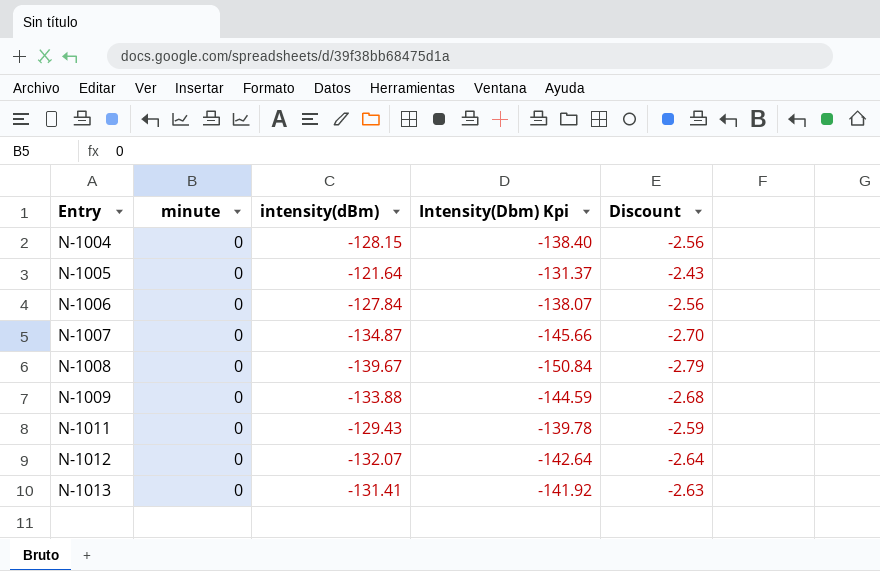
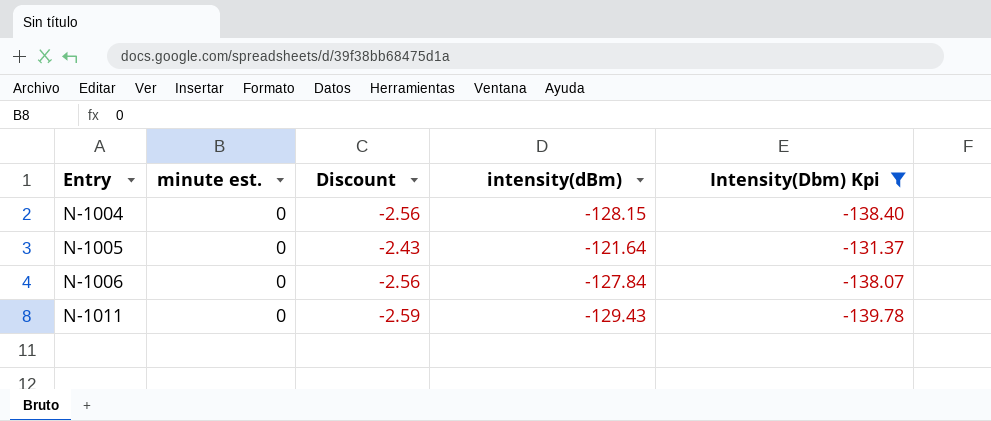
filter: none -> Intensity(Dbm) Kpi >= -139.78
column name: minute -> minute est.
column Discount | position: 5 -> 3

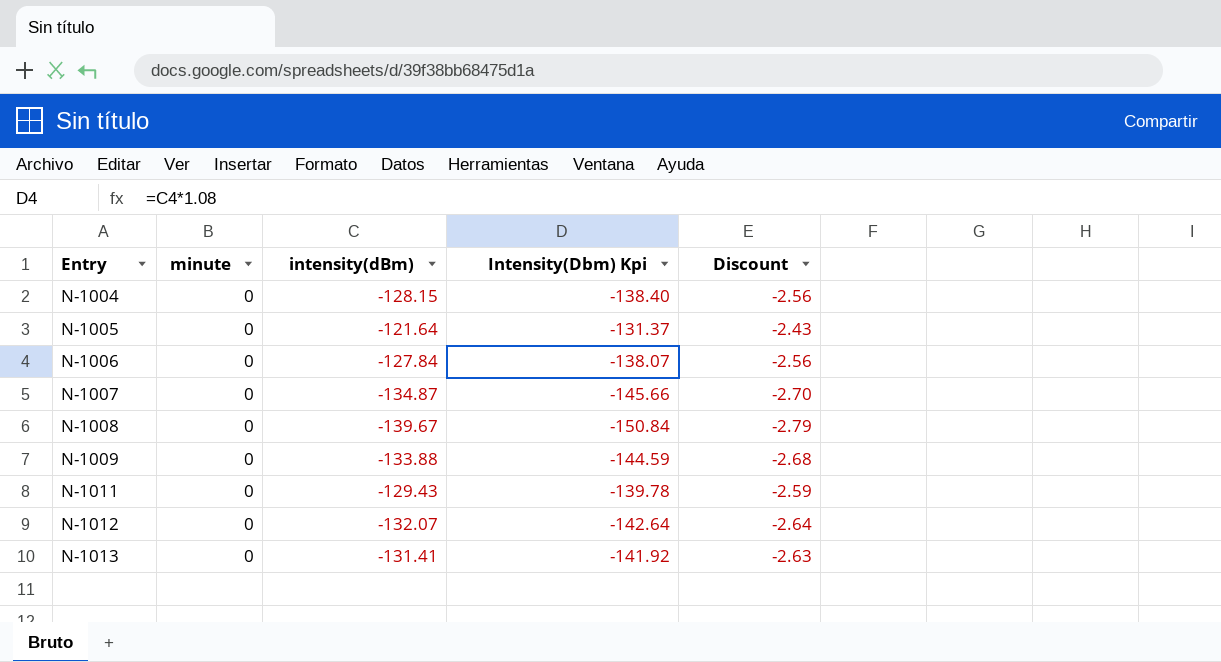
filter: Intensity(Dbm) Kpi >= -139.78 -> none
column name: minute est. -> minute
column Discount | position: 3 -> 5

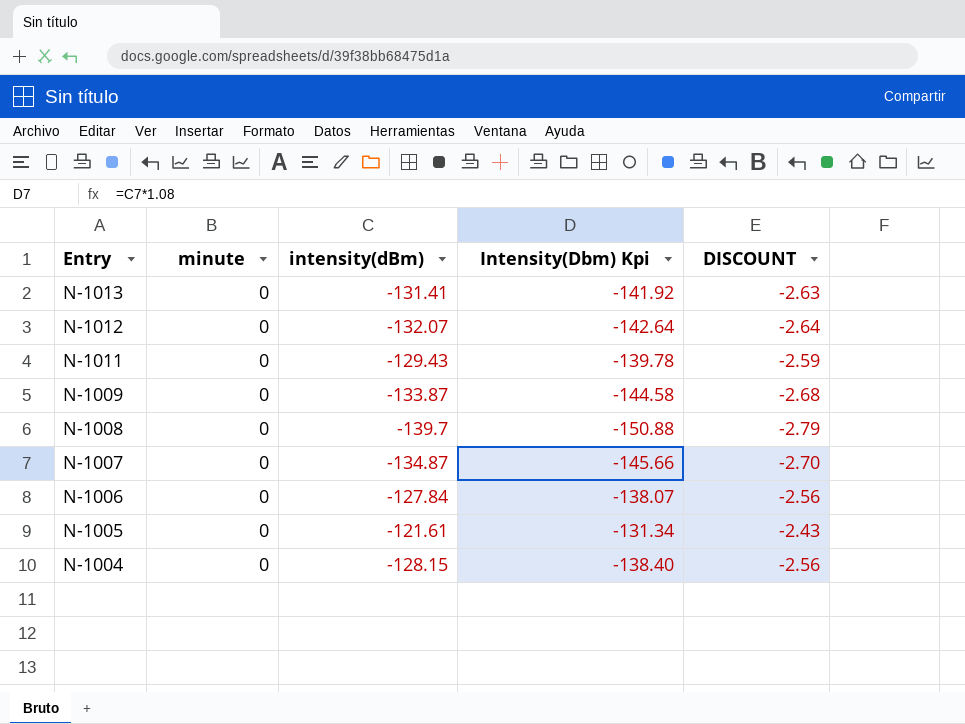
row order: Entry ascending -> Entry descending
column name: Discount -> DISCOUNT
N-1009 | intensity(dBm): -133.88 -> -133.87
N-1009 | Intensity(Dbm) Kpi: -144.59 -> -144.58
N-1008 | intensity(dBm): -139.67 -> -139.7
N-1008 | Intensity(Dbm) Kpi: -150.84 -> -150.88
N-1005 | intensity(dBm): -121.64 -> -121.61
N-1005 | Intensity(Dbm) Kpi: -131.37 -> -131.34

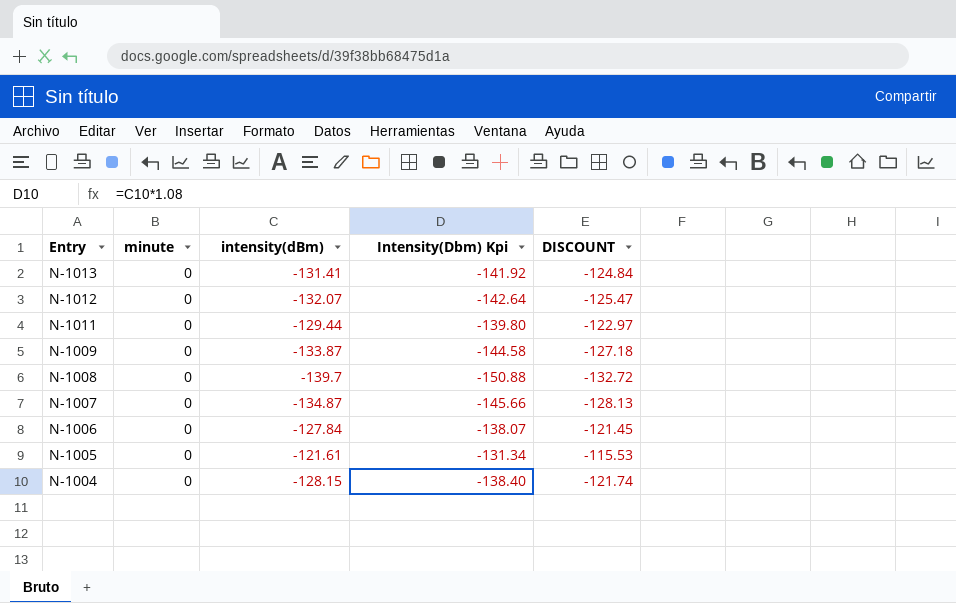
column DISCOUNT | formula: [intensity(dBm)] * 0.02 -> [intensity(dBm)] * 0.95
N-1011 | intensity(dBm): -129.43 -> -129.44
N-1011 | Intensity(Dbm) Kpi: -139.78 -> -139.80

